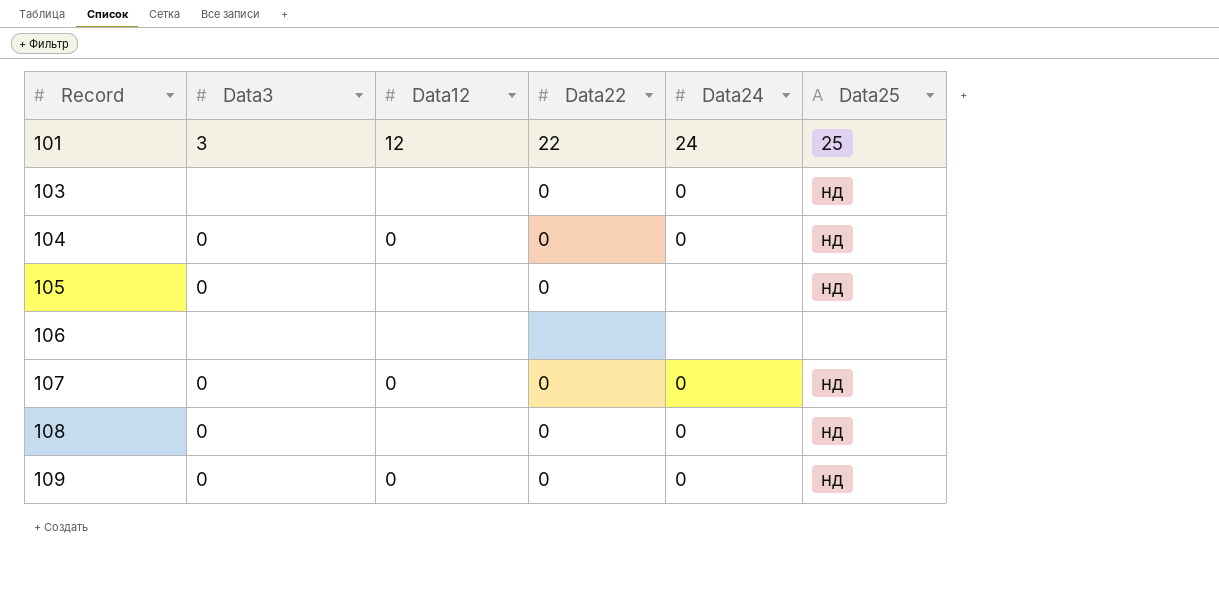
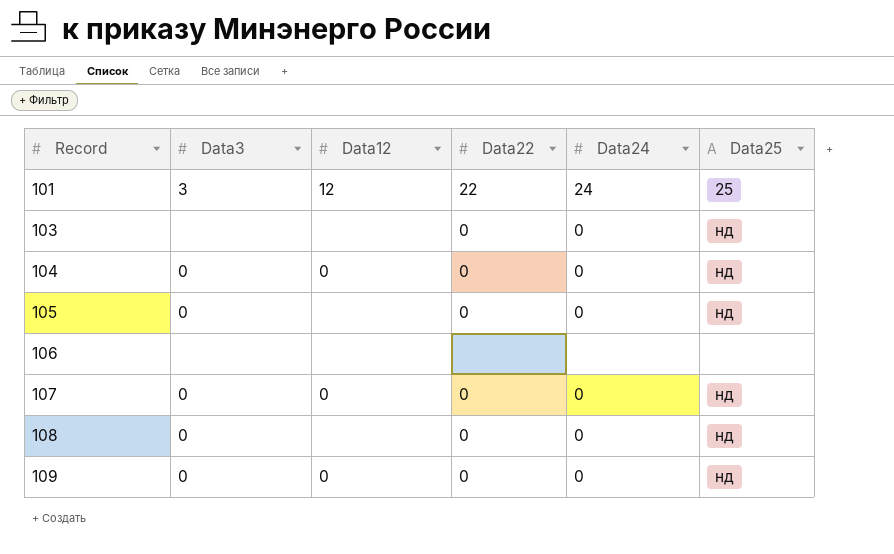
105 | Data24: none -> 0

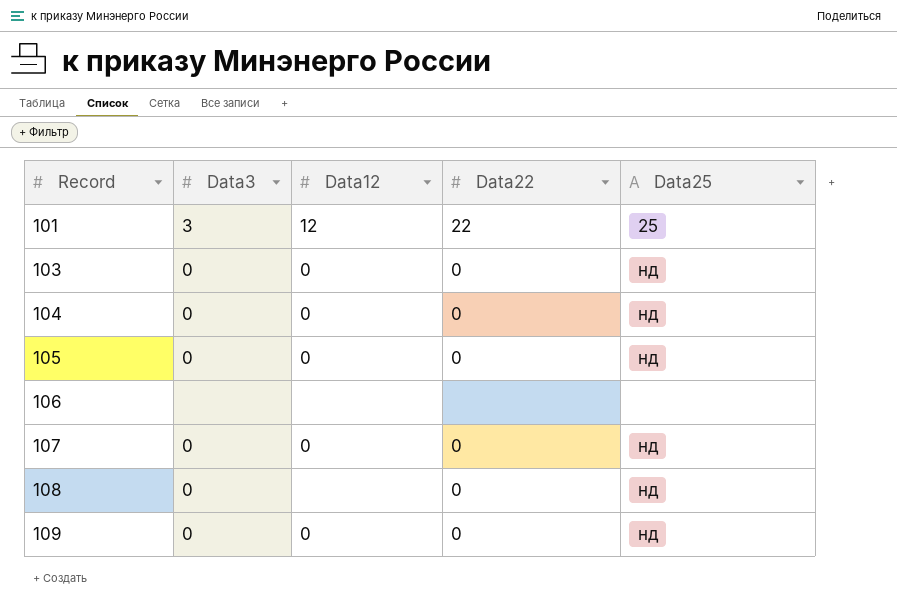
column Data24 | position: 5 -> none
103 | Data3: none -> 0
103 | Data12: none -> 0
105 | Data12: none -> 0

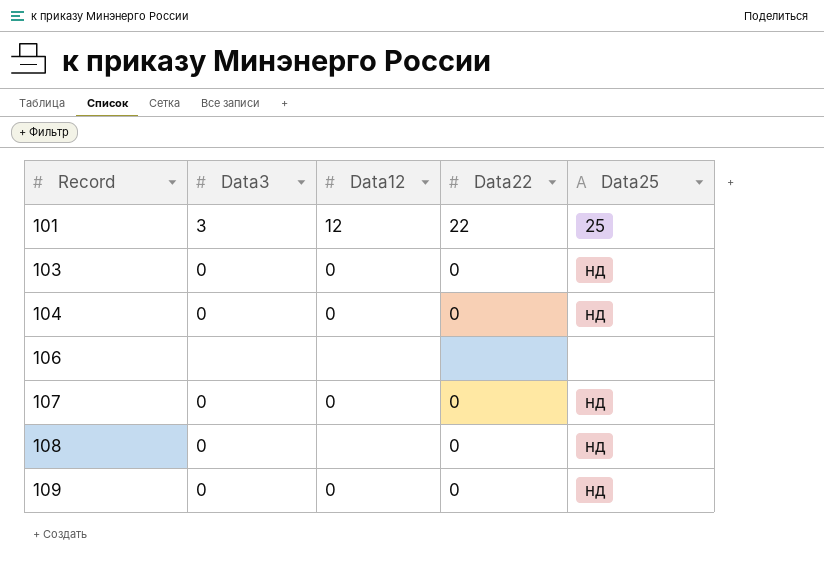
row 105: 0 | 0 | 0 | нд -> none

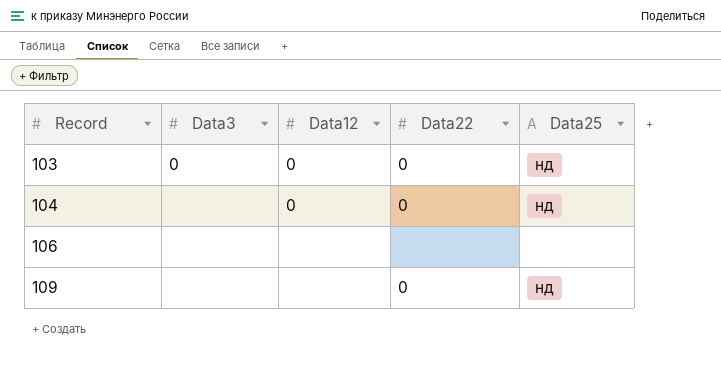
row 101: 3 | 12 | 22 | 25 -> none
row 107: 0 | 0 | 0 | нд -> none
row 108: 0 | none | 0 | нд -> none
104 | Data3: 0 -> none
109 | Data3: 0 -> none
109 | Data12: 0 -> none

